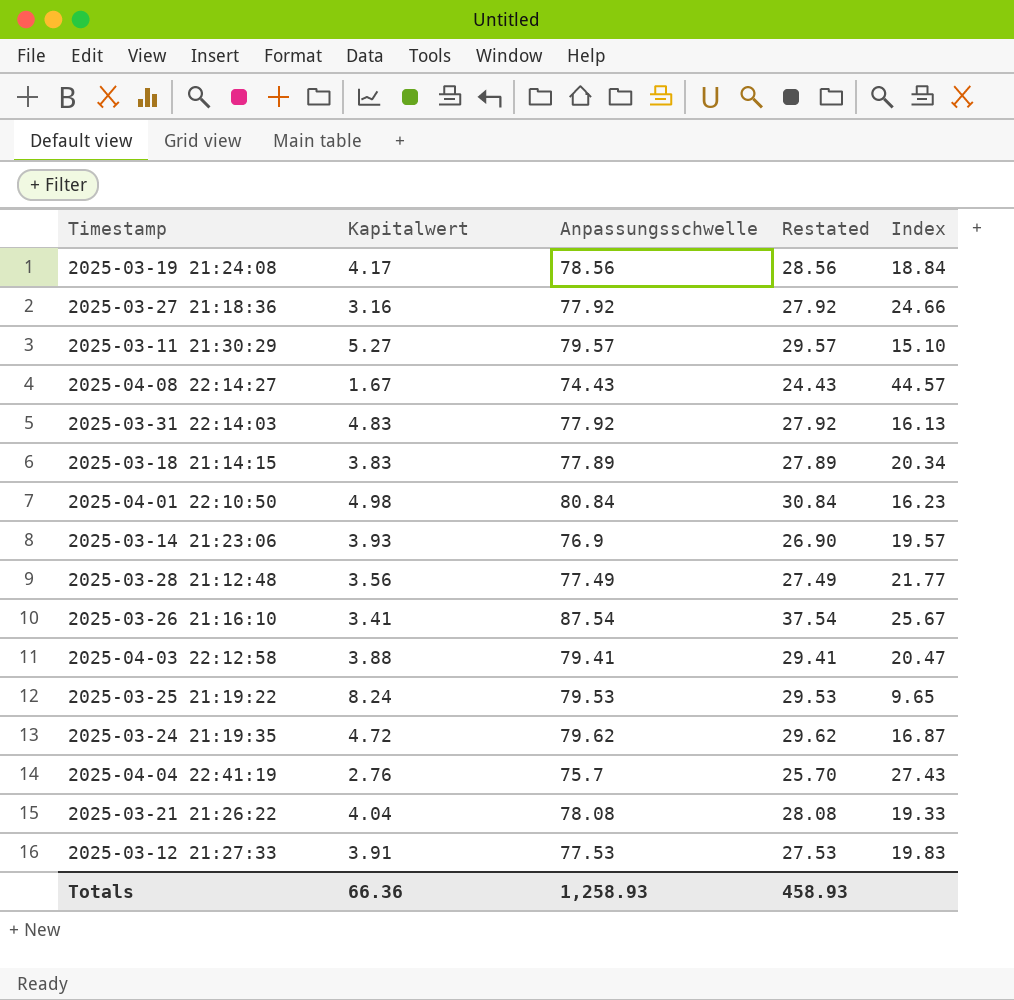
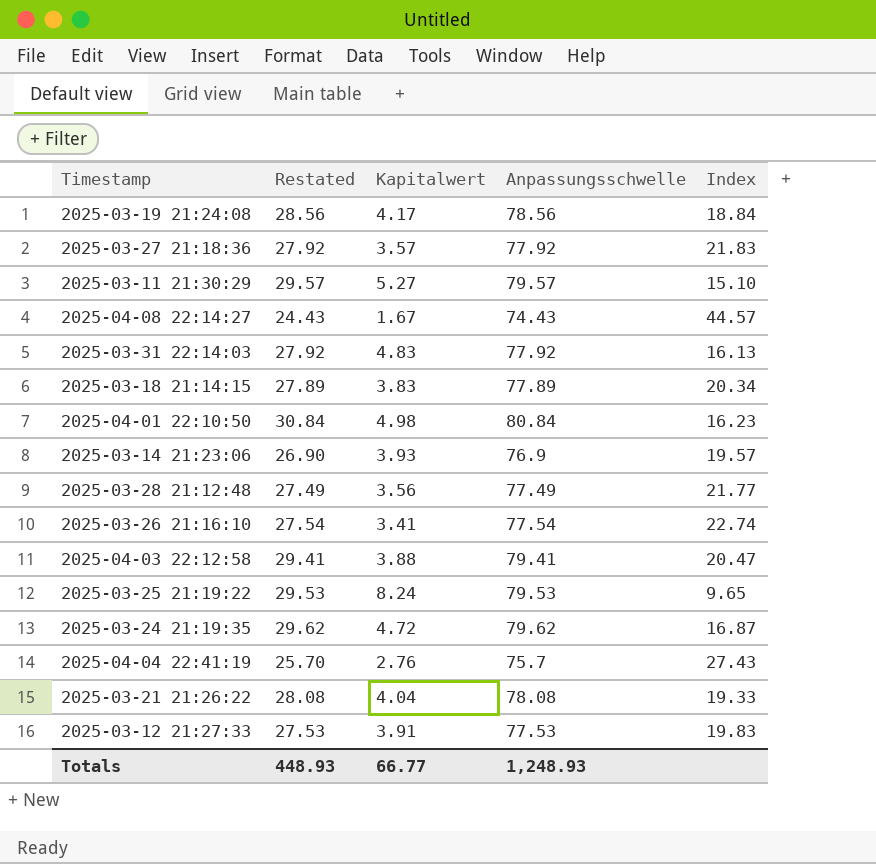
column Restated | position: 4 -> 2
2025-03-27 21:18:36 | Kapitalwert: 3.16 -> 3.57
2025-03-27 21:18:36 | Index: 24.66 -> 21.83
2025-03-26 21:16:10 | Restated: 37.54 -> 27.54
2025-03-26 21:16:10 | Anpassungsschwelle: 87.54 -> 77.54
2025-03-26 21:16:10 | Index: 25.67 -> 22.74
Totals | Restated: 458.93 -> 448.93
Totals | Kapitalwert: 66.36 -> 66.77
Totals | Anpassungsschwelle: 1,258.93 -> 1,248.93

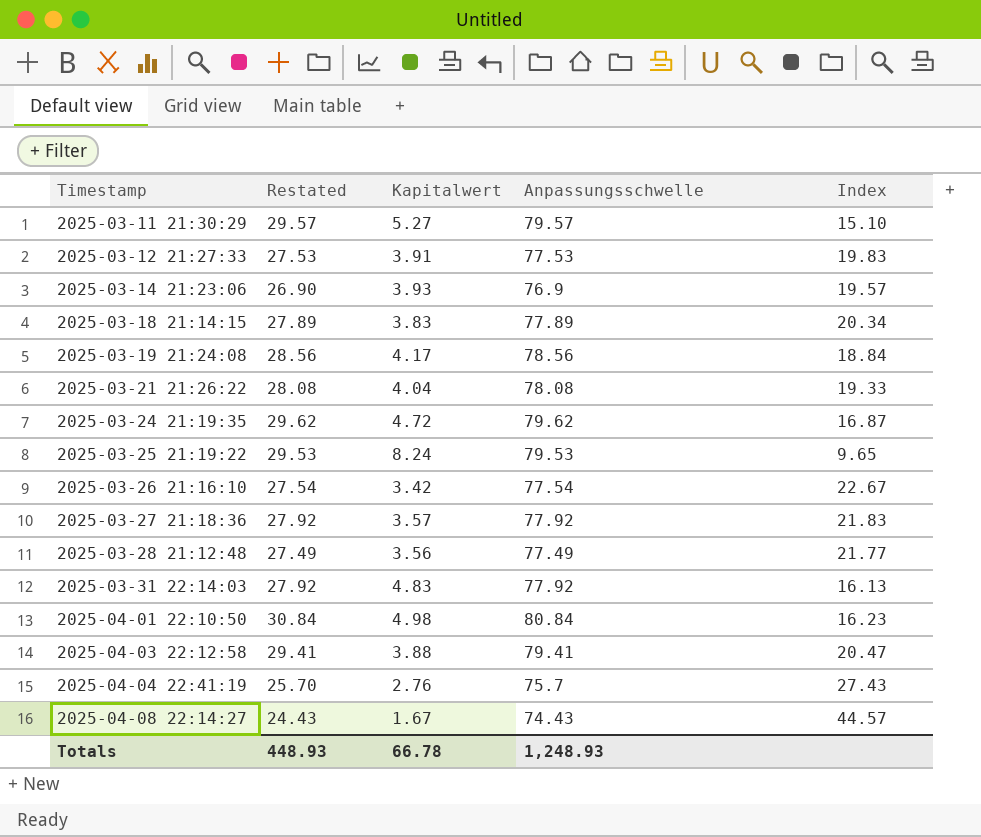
row order: none -> Timestamp ascending
2025-03-26 21:16:10 | Kapitalwert: 3.41 -> 3.42
2025-03-26 21:16:10 | Index: 22.74 -> 22.67
Totals | Kapitalwert: 66.77 -> 66.78

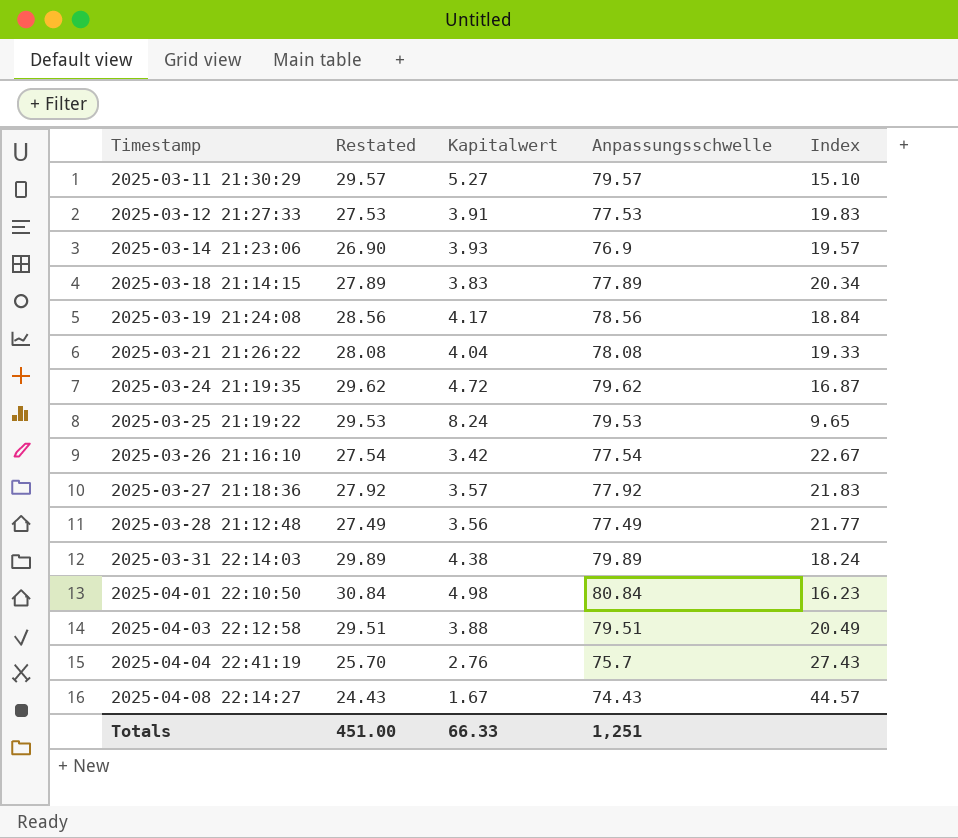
2025-03-31 22:14:03 | Restated: 27.92 -> 29.89
2025-03-31 22:14:03 | Kapitalwert: 4.83 -> 4.38
2025-03-31 22:14:03 | Anpassungsschwelle: 77.92 -> 79.89
2025-03-31 22:14:03 | Index: 16.13 -> 18.24
2025-04-03 22:12:58 | Restated: 29.41 -> 29.51
2025-04-03 22:12:58 | Anpassungsschwelle: 79.41 -> 79.51
2025-04-03 22:12:58 | Index: 20.47 -> 20.49
Totals | Restated: 448.93 -> 451.00
Totals | Kapitalwert: 66.78 -> 66.33
Totals | Anpassungsschwelle: 1,248.93 -> 1,251

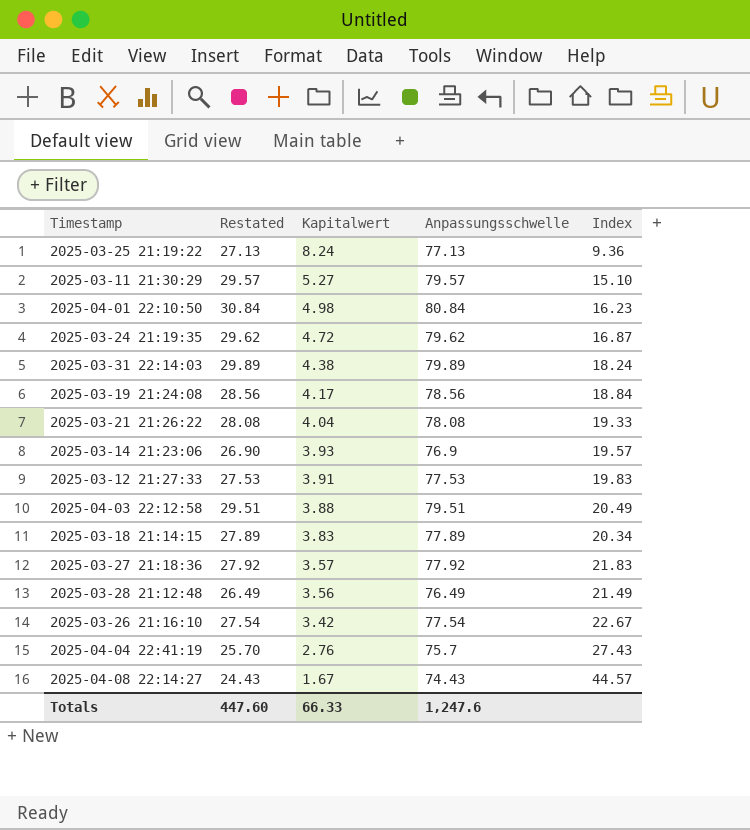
row order: Timestamp ascending -> Kapitalwert descending
2025-03-25 21:19:22 | Restated: 29.53 -> 27.13
2025-03-25 21:19:22 | Anpassungsschwelle: 79.53 -> 77.13
2025-03-25 21:19:22 | Index: 9.65 -> 9.36
2025-03-28 21:12:48 | Restated: 27.49 -> 26.49
2025-03-28 21:12:48 | Anpassungsschwelle: 77.49 -> 76.49
2025-03-28 21:12:48 | Index: 21.77 -> 21.49
Totals | Restated: 451.00 -> 447.60
Totals | Anpassungsschwelle: 1,251 -> 1,247.6

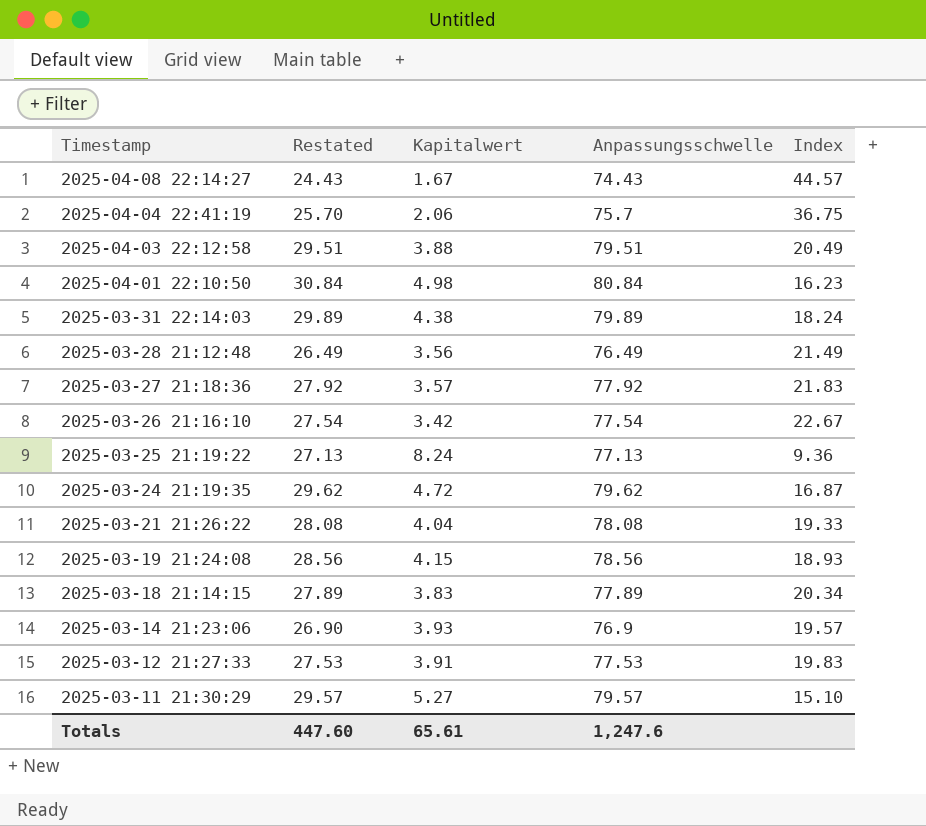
row order: Kapitalwert descending -> Timestamp descending
2025-04-04 22:41:19 | Kapitalwert: 2.76 -> 2.06
2025-04-04 22:41:19 | Index: 27.43 -> 36.75
2025-03-19 21:24:08 | Kapitalwert: 4.17 -> 4.15
2025-03-19 21:24:08 | Index: 18.84 -> 18.93
Totals | Kapitalwert: 66.33 -> 65.61

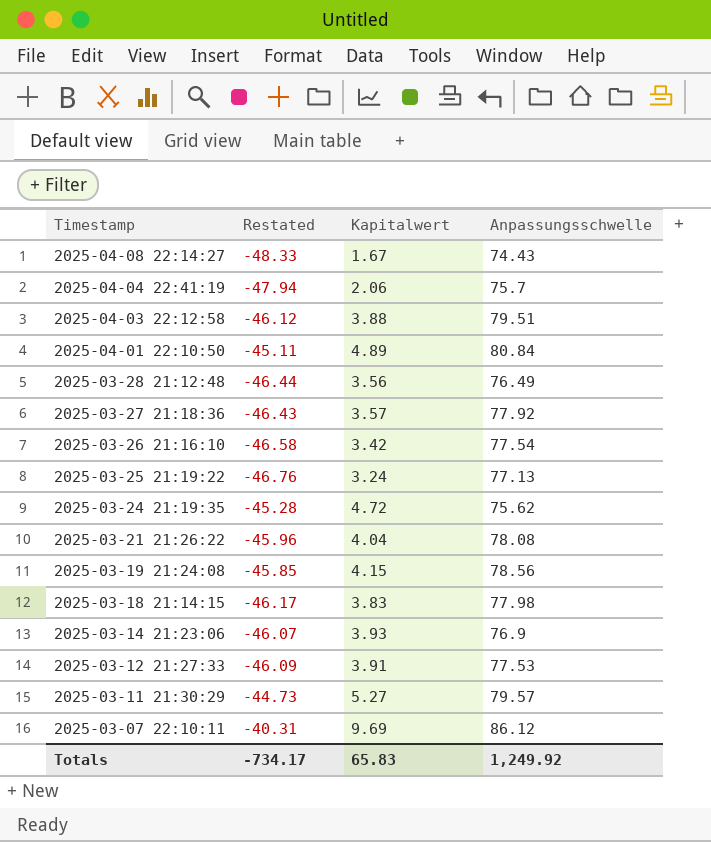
column Index | formula: [Anpassungsschwelle] / [Kapitalwert] -> none
column Restated | formula: [Anpassungsschwelle] - 50 -> [Kapitalwert] - 50
row 2025-03-31 22:14:03: 29.89 | 4.38 | 79.89 | 18.24 -> none
2025-04-01 22:10:50 | Kapitalwert: 4.98 -> 4.89
2025-03-25 21:19:22 | Kapitalwert: 8.24 -> 3.24
2025-03-24 21:19:35 | Anpassungsschwelle: 79.62 -> 75.62
2025-03-18 21:14:15 | Anpassungsschwelle: 77.89 -> 77.98
row 2025-03-07 22:10:11: none -> -40.31 | 9.69 | 86.12
Totals | Restated: 447.60 -> -734.17
Totals | Kapitalwert: 65.61 -> 65.83
Totals | Anpassungsschwelle: 1,247.6 -> 1,249.92

